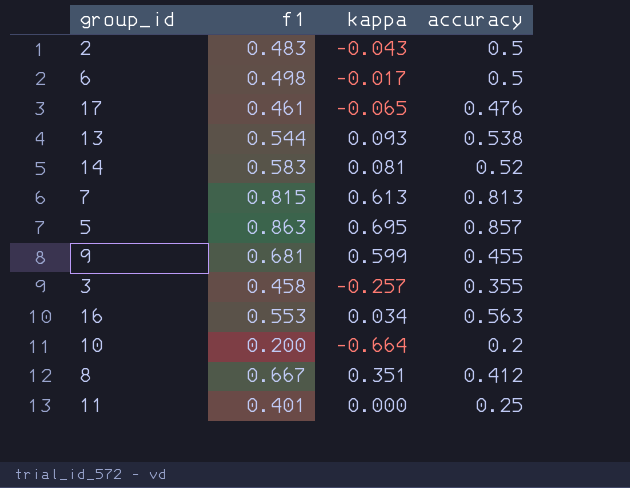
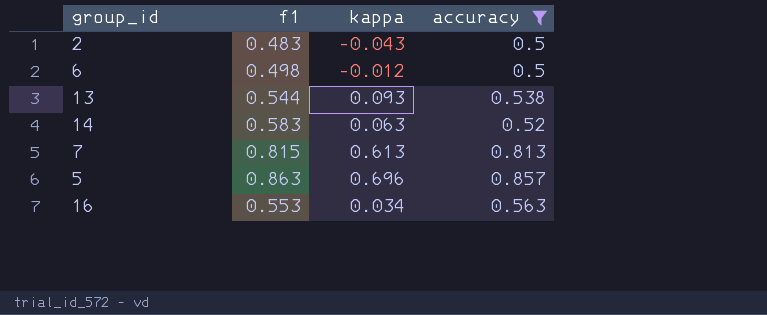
filter: none -> accuracy >= 0.5
6 | kappa: -0.017 -> -0.012
14 | kappa: 0.081 -> 0.063
5 | kappa: 0.695 -> 0.696

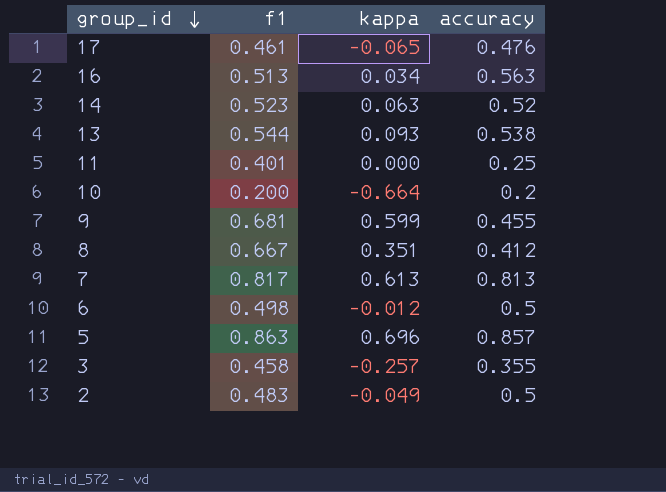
filter: accuracy >= 0.5 -> none
row order: none -> group_id descending
16 | f1: 0.553 -> 0.513
14 | f1: 0.583 -> 0.523
7 | f1: 0.815 -> 0.817
2 | kappa: -0.043 -> -0.049

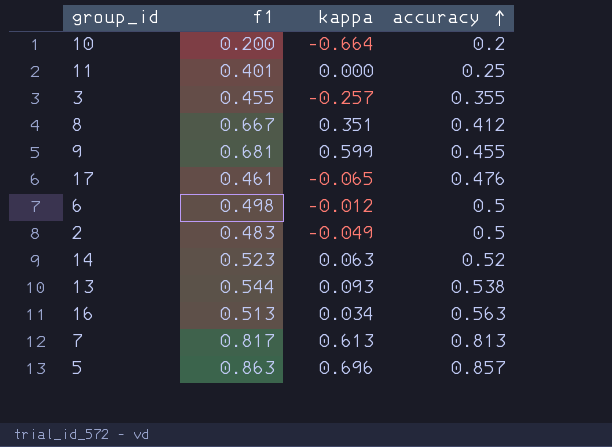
row order: group_id descending -> accuracy ascending
3 | f1: 0.458 -> 0.455

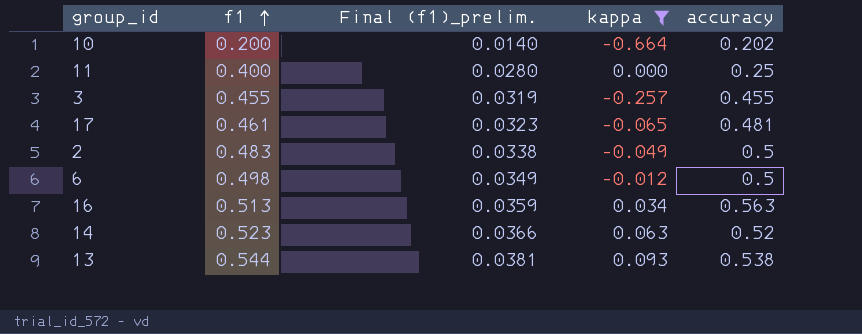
filter: none -> kappa <= 0.093
row order: accuracy ascending -> f1 ascending
column Final (f1)_prelim. | formula: none -> [f1] * 0.07
10 | accuracy: 0.2 -> 0.202
11 | f1: 0.401 -> 0.400
3 | accuracy: 0.355 -> 0.455
17 | accuracy: 0.476 -> 0.481

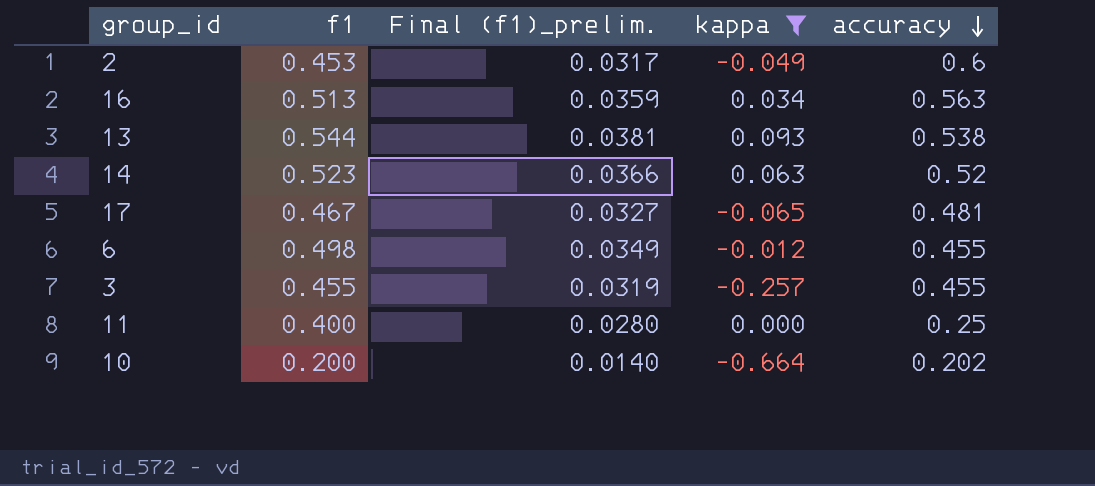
row order: f1 ascending -> accuracy descending
2 | f1: 0.483 -> 0.453
2 | Final (f1)_prelim.: 0.0338 -> 0.0317
2 | accuracy: 0.5 -> 0.6
17 | f1: 0.461 -> 0.467
17 | Final (f1)_prelim.: 0.0323 -> 0.0327
6 | accuracy: 0.5 -> 0.455

